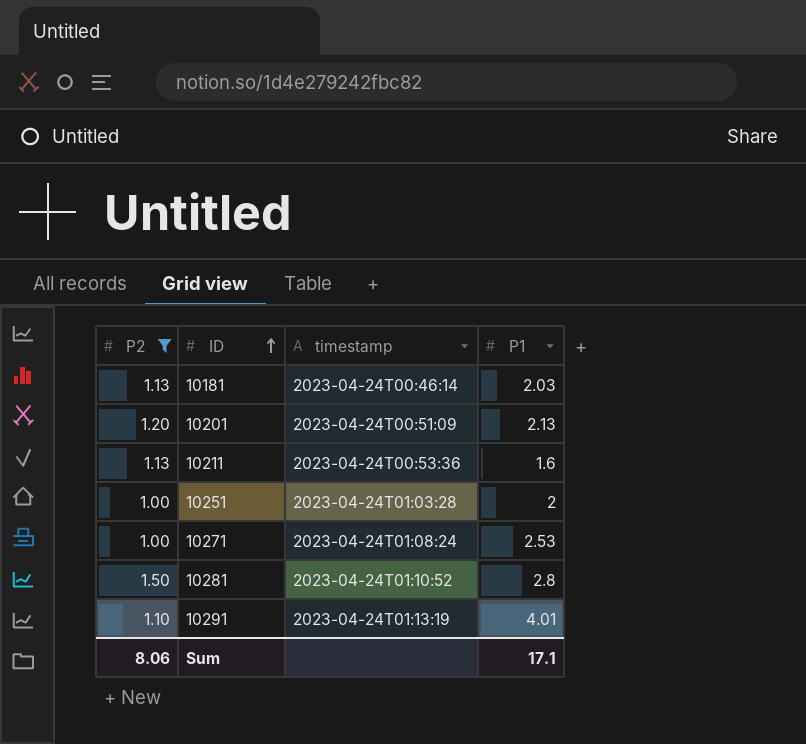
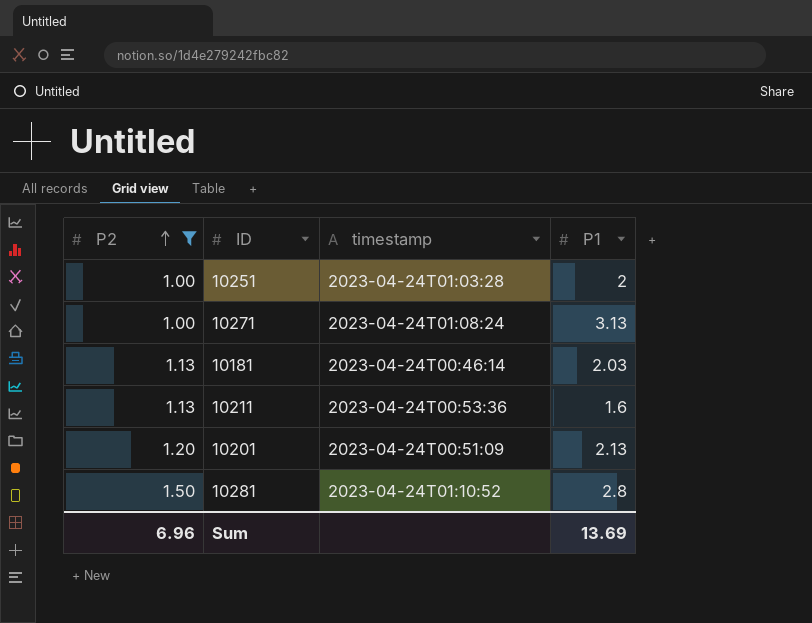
row order: ID ascending -> P2 ascending
row 10291: 1.10 | 2023-04-24T01:13:19 | 4.01 -> none
10271 | P1: 2.53 -> 3.13
Sum | P2: 8.06 -> 6.96
Sum | P1: 17.1 -> 13.69

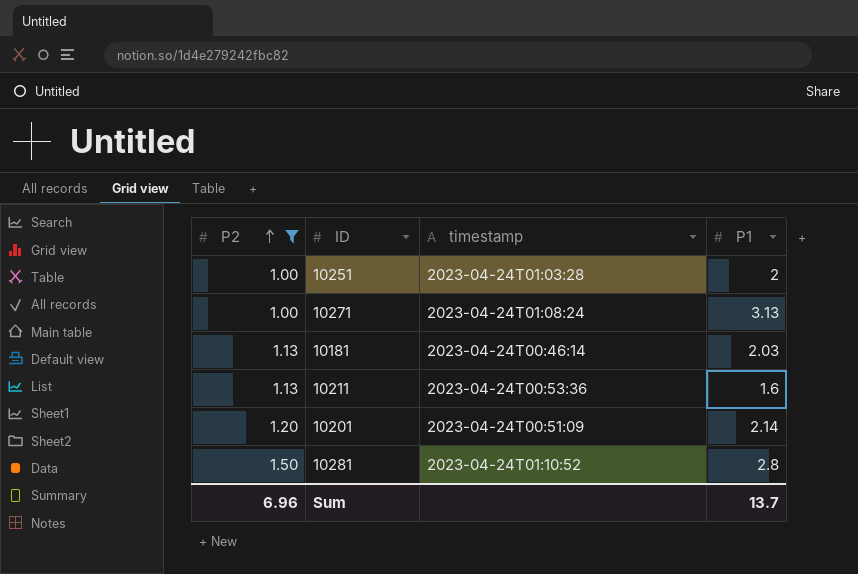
10201 | P1: 2.13 -> 2.14
Sum | P1: 13.69 -> 13.7

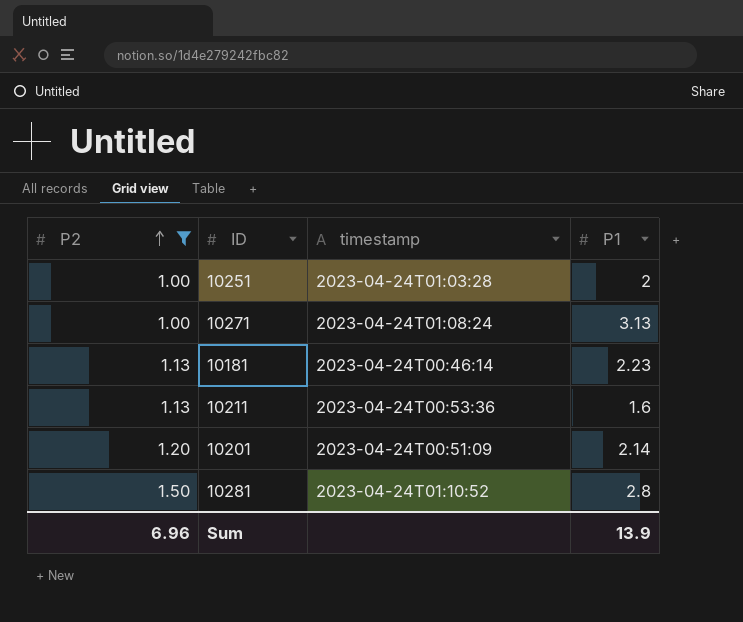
10181 | P1: 2.03 -> 2.23
Sum | P1: 13.7 -> 13.9

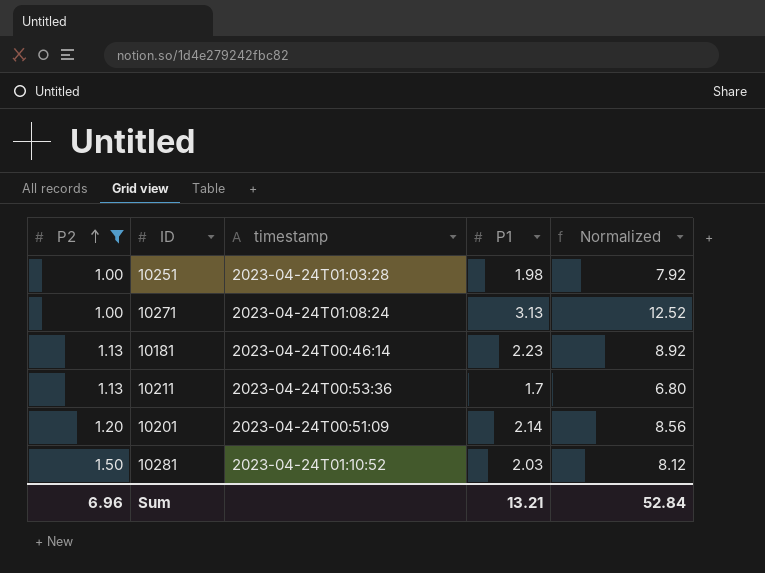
column Normalized | formula: none -> [P1] * 4
10251 | P1: 2 -> 1.98
10211 | P1: 1.6 -> 1.7
10281 | P1: 2.8 -> 2.03
Sum | P1: 13.9 -> 13.21

